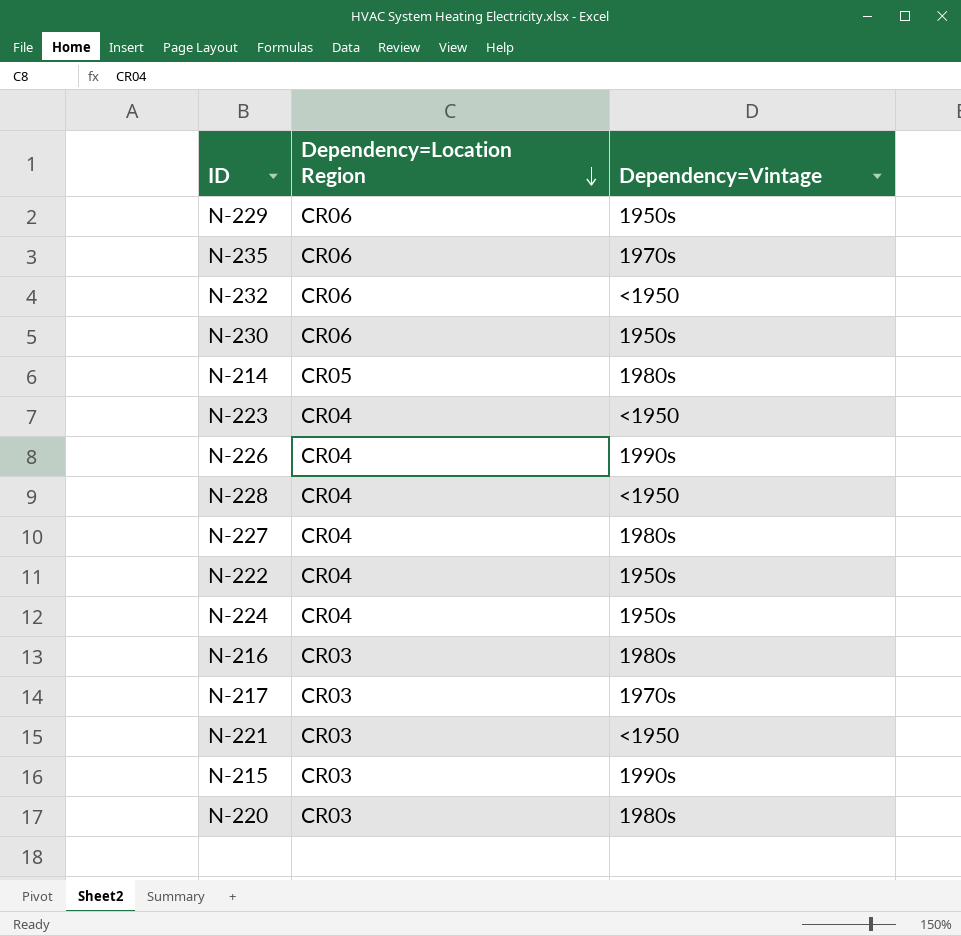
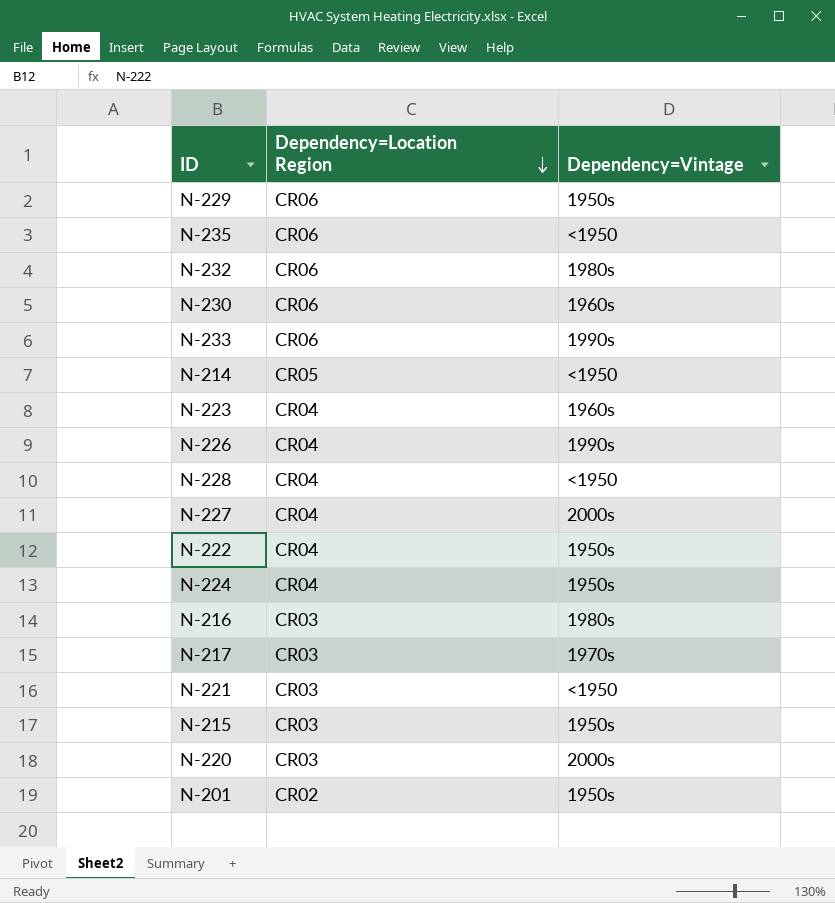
N-235 | Dependency=Vintage: 1970s -> <1950
N-232 | Dependency=Vintage: <1950 -> 1980s
N-230 | Dependency=Vintage: 1950s -> 1960s
row N-233: none -> CR06 | 1990s
N-214 | Dependency=Vintage: 1980s -> <1950
N-223 | Dependency=Vintage: <1950 -> 1960s
N-227 | Dependency=Vintage: 1980s -> 2000s
N-215 | Dependency=Vintage: 1990s -> 1950s
N-220 | Dependency=Vintage: 1980s -> 2000s
row N-201: none -> CR02 | 1950s

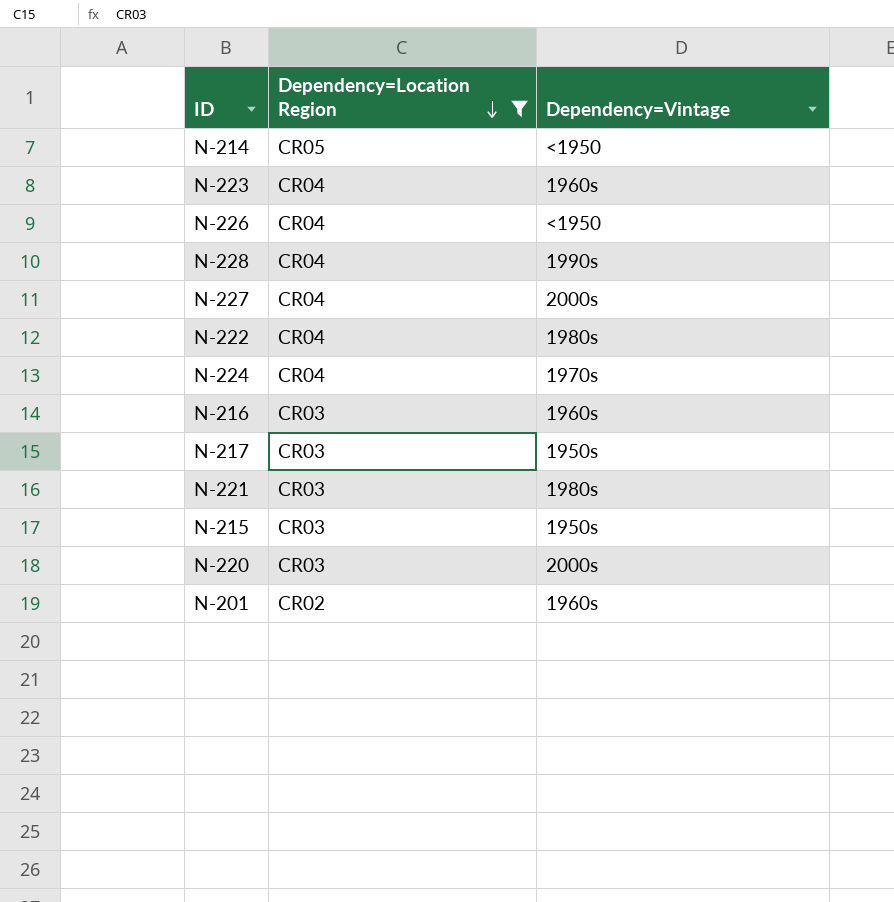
filter: none -> Dependency=Location Region != CR06
N-226 | Dependency=Vintage: 1990s -> <1950
N-228 | Dependency=Vintage: <1950 -> 1990s
N-222 | Dependency=Vintage: 1950s -> 1980s
N-224 | Dependency=Vintage: 1950s -> 1970s
N-216 | Dependency=Vintage: 1980s -> 1960s
N-217 | Dependency=Vintage: 1970s -> 1950s
N-221 | Dependency=Vintage: <1950 -> 1980s
N-201 | Dependency=Vintage: 1950s -> 1960s

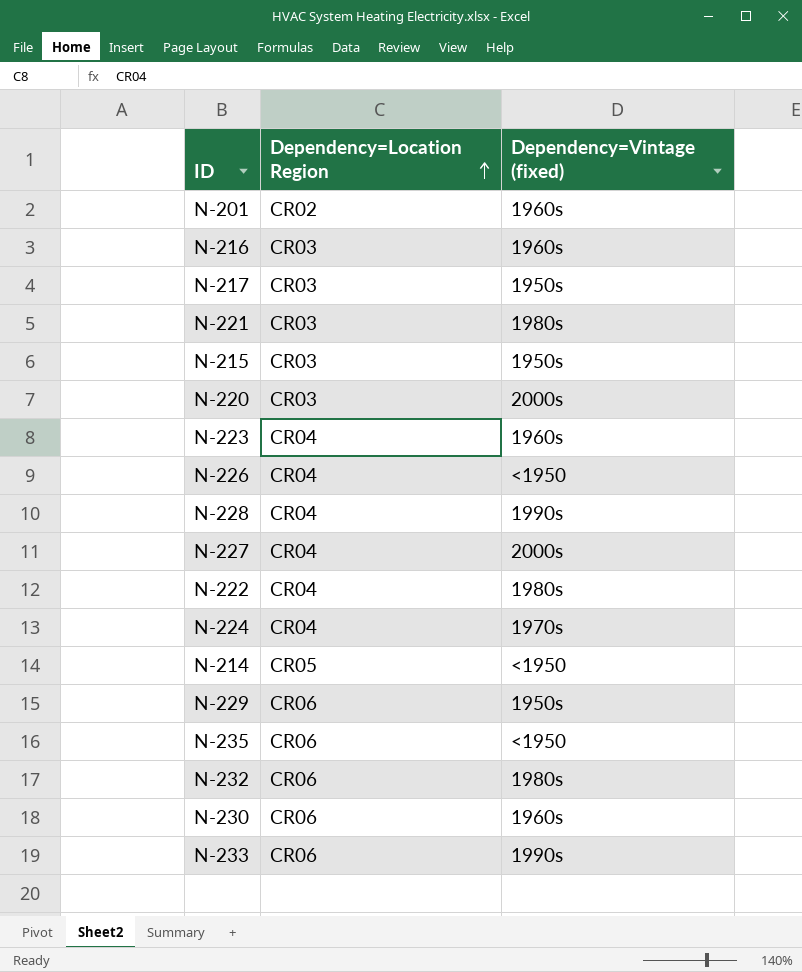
filter: Dependency=Location Region != CR06 -> none
row order: Dependency=Location Region descending -> Dependency=Location Region ascending
column name: Dependency=Vintage -> Dependency=Vintage (fixed)

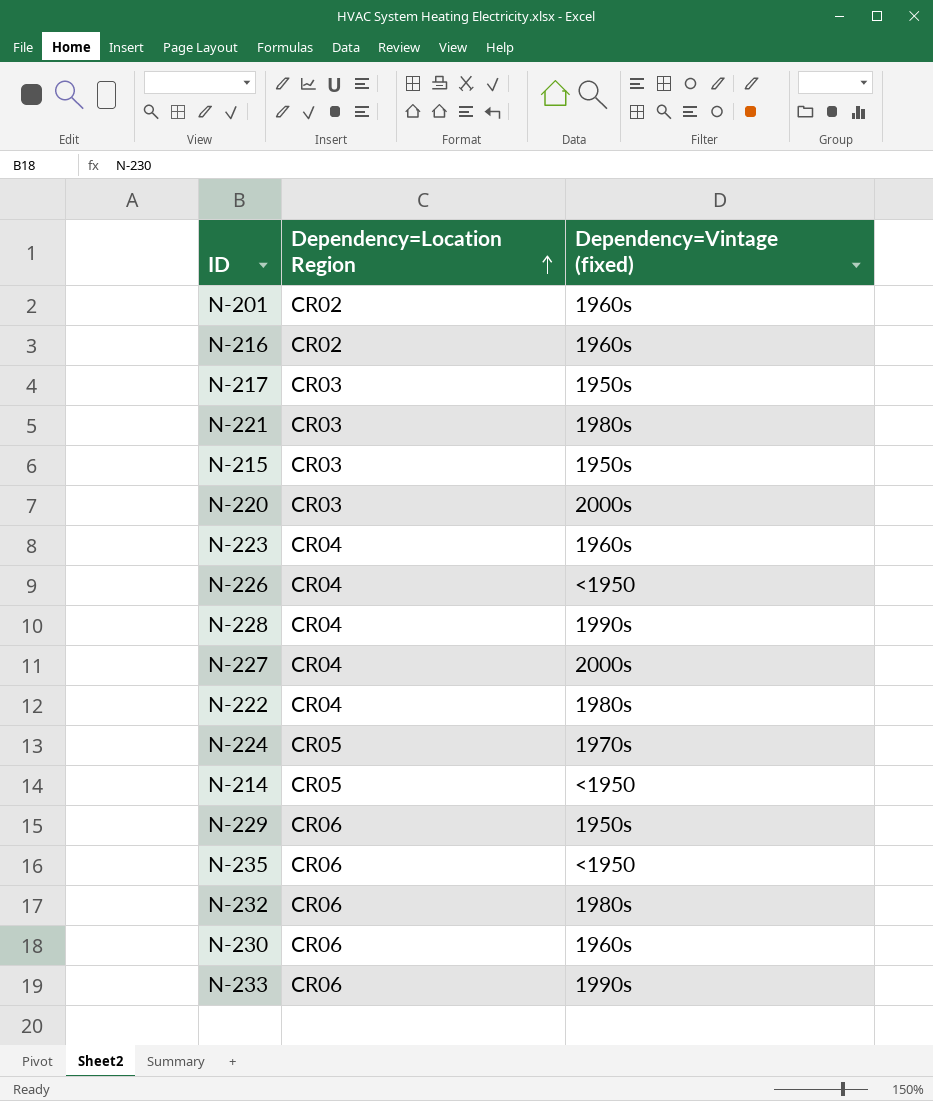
N-216 | Dependency=Location Region: CR03 -> CR02
N-224 | Dependency=Location Region: CR04 -> CR05

